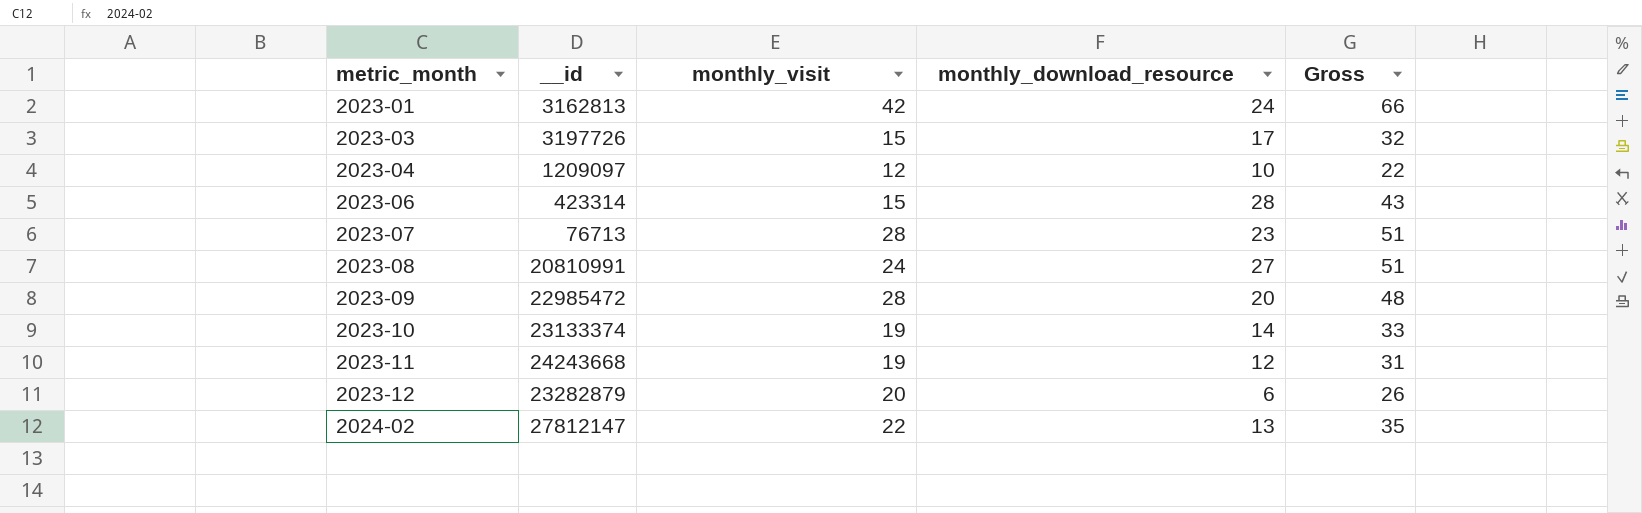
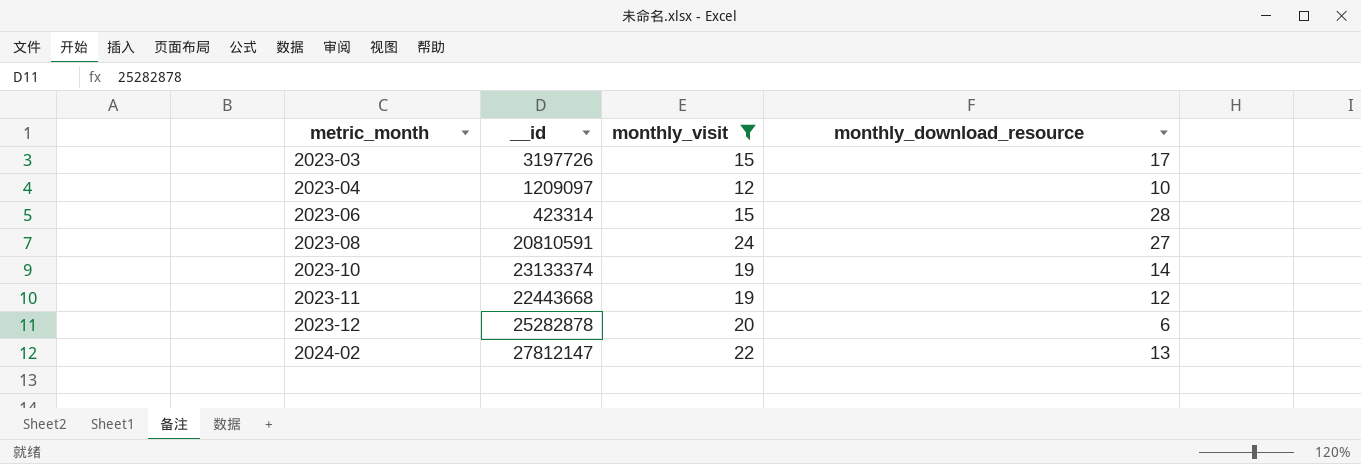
filter: none -> monthly_visit <= 24
column Gross | formula: [monthly_visit] + [monthly_download_resource] -> none
2023-08 | __id: 20810991 -> 20810591
2023-11 | __id: 24243668 -> 22443668
2023-12 | __id: 23282879 -> 25282878

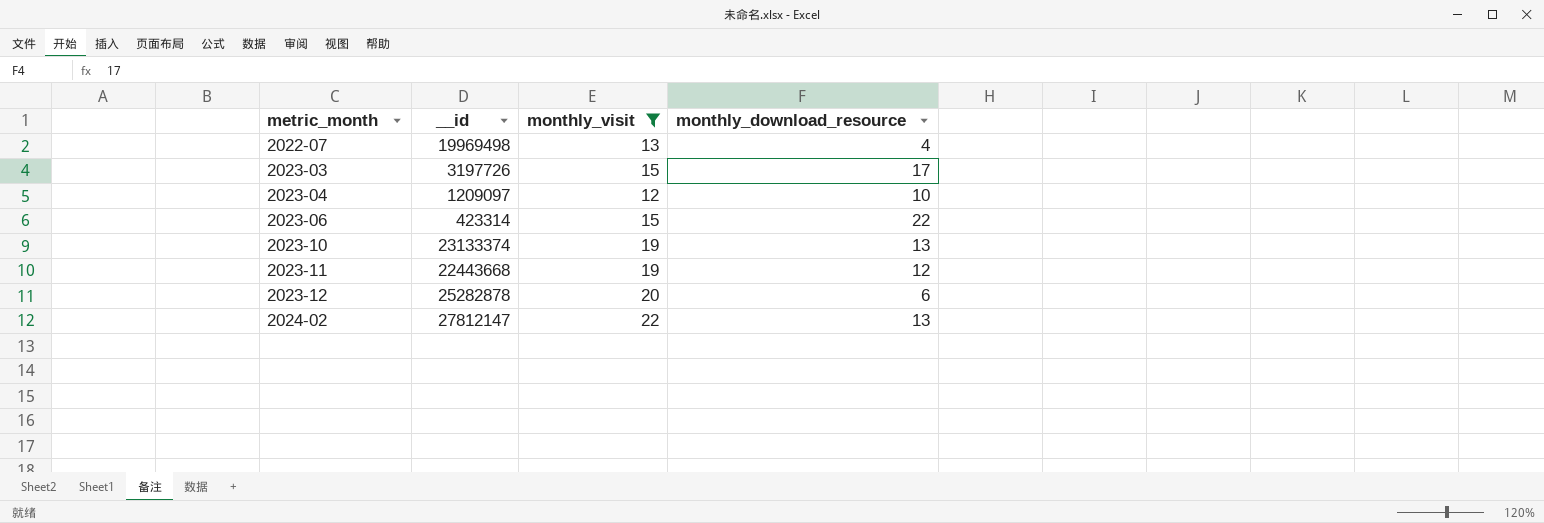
row 2023-08: 20810591 | 24 | 27 -> none
row 2022-07: none -> 19969498 | 13 | 4
2023-06 | monthly_download_resource: 28 -> 22
2023-10 | monthly_download_resource: 14 -> 13

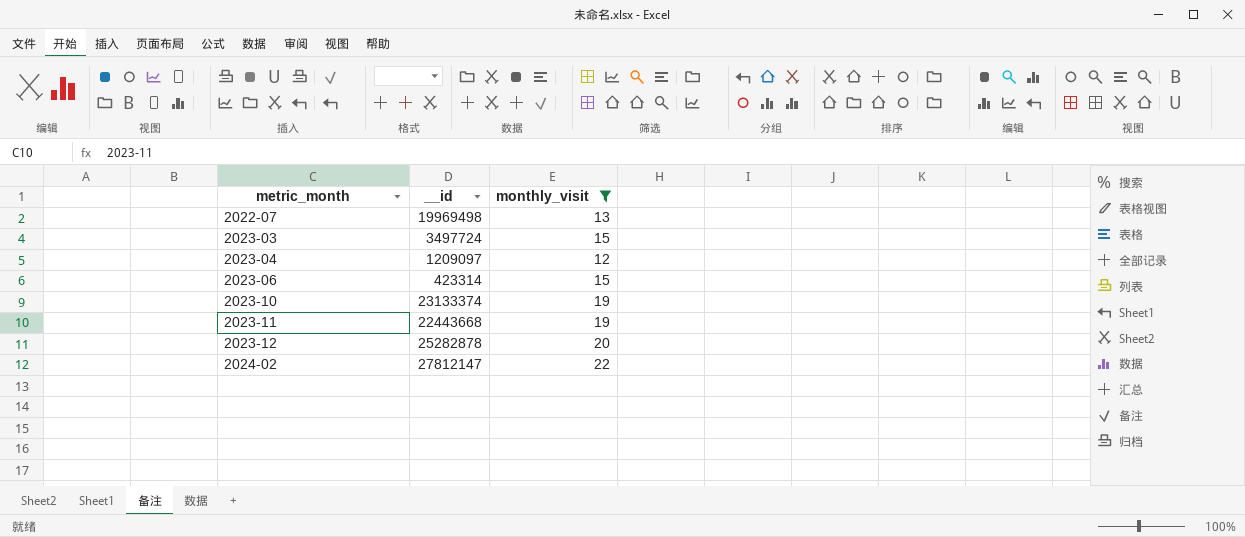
column monthly_download_resource | position: 4 -> none
2023-03 | __id: 3197726 -> 3497724

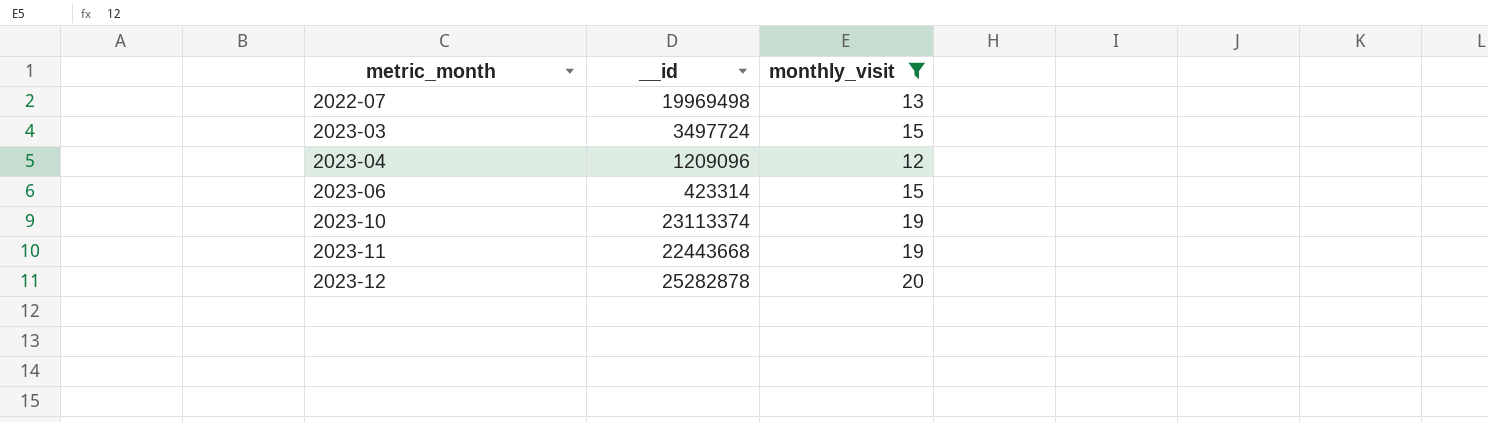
row 2024-02: 27812147 | 22 -> none
2023-04 | __id: 1209097 -> 1209096
2023-10 | __id: 23133374 -> 23113374

